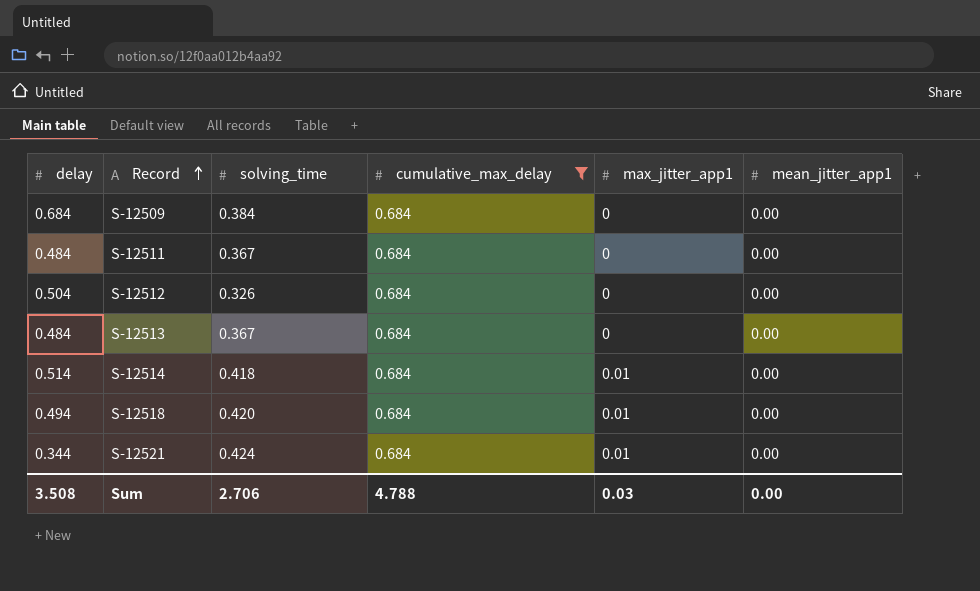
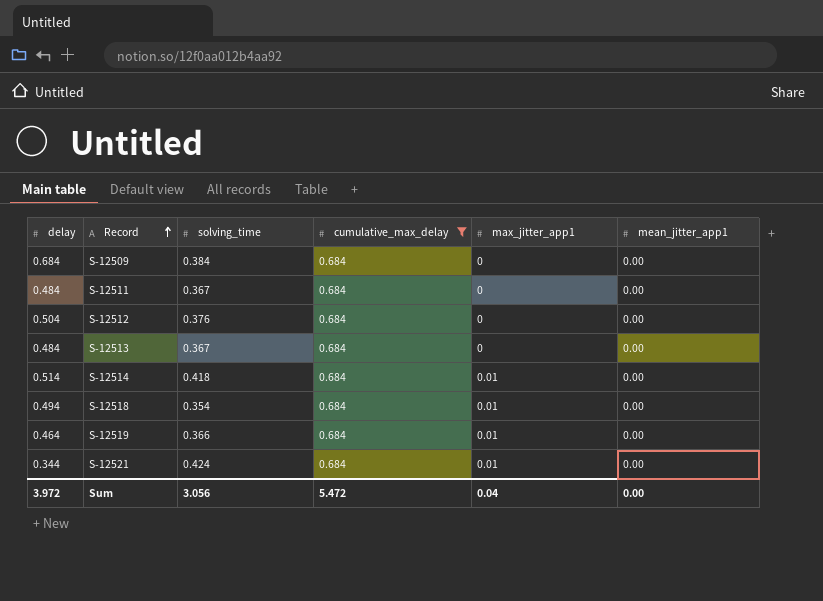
S-12512 | solving_time: 0.326 -> 0.376
S-12518 | solving_time: 0.420 -> 0.354
row S-12519: none -> 0.464 | 0.366 | 0.684 | 0.01 | 0.00
Sum | delay: 3.508 -> 3.972
Sum | solving_time: 2.706 -> 3.056
Sum | cumulative_max_delay: 4.788 -> 5.472
Sum | max_jitter_app1: 0.03 -> 0.04

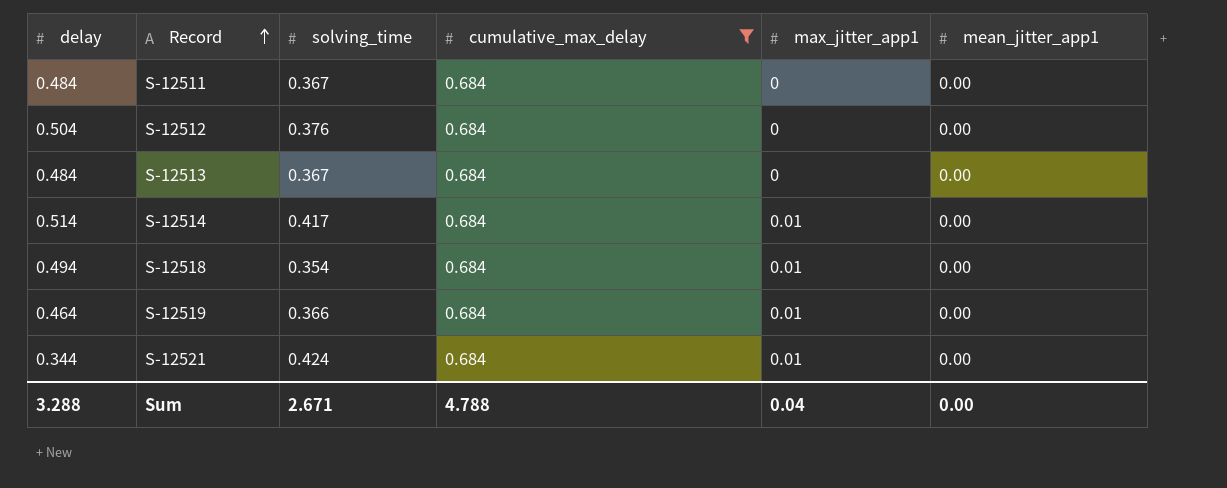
row S-12509: 0.684 | 0.384 | 0.684 | 0 | 0.00 -> none
S-12514 | solving_time: 0.418 -> 0.417
Sum | delay: 3.972 -> 3.288
Sum | solving_time: 3.056 -> 2.671
Sum | cumulative_max_delay: 5.472 -> 4.788

